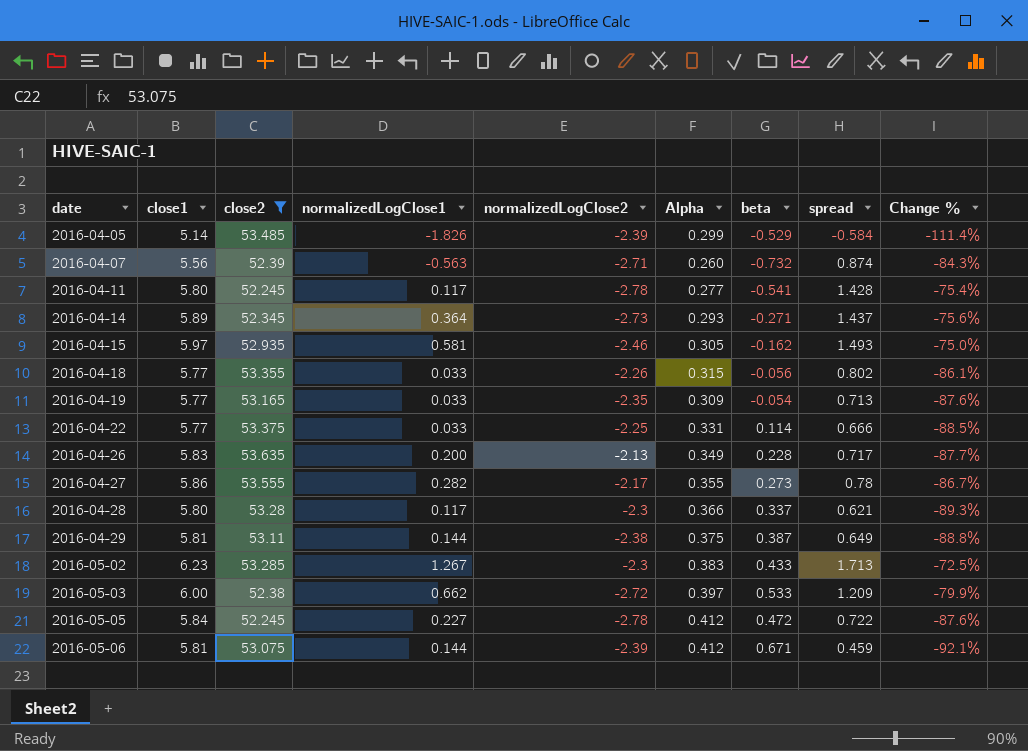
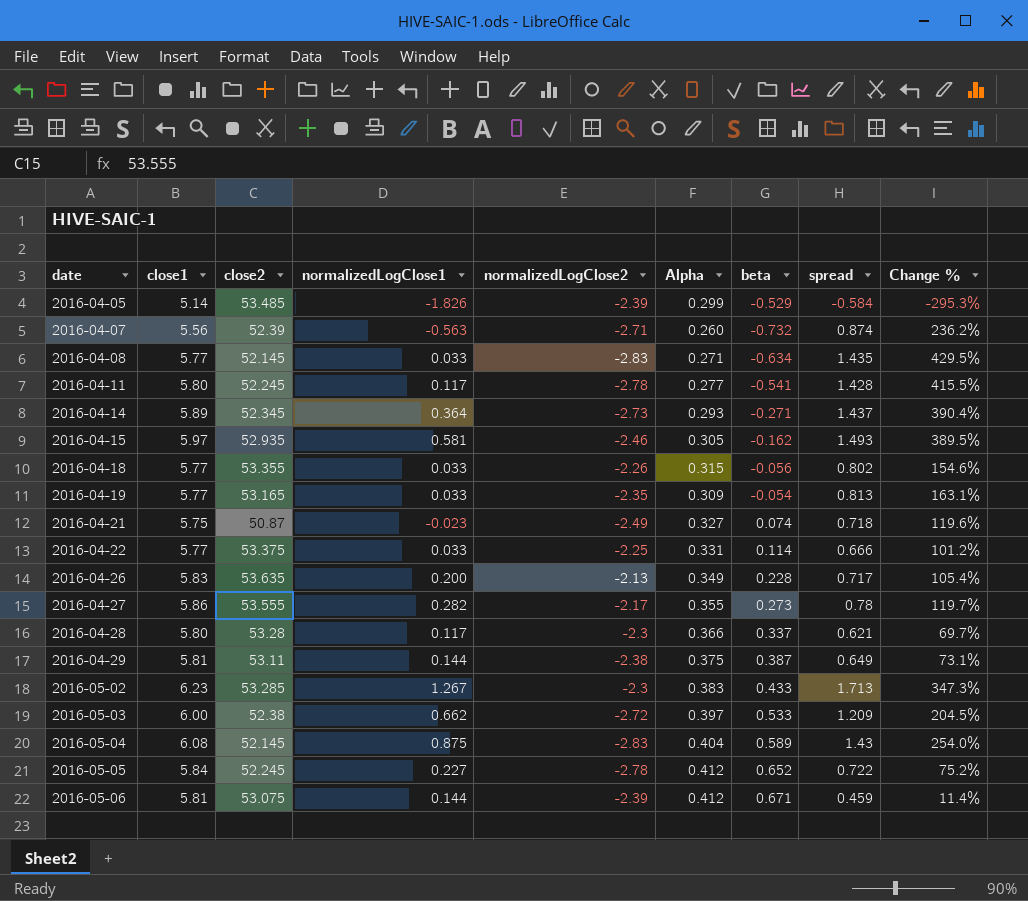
filter: close2 >= 52.245 -> none
column Change % | formula: ([spread] - [close1]) / [close1] -> ([spread] - [Alpha]) / [Alpha]
2016-04-19 | spread: 0.713 -> 0.813
2016-05-05 | beta: 0.472 -> 0.652

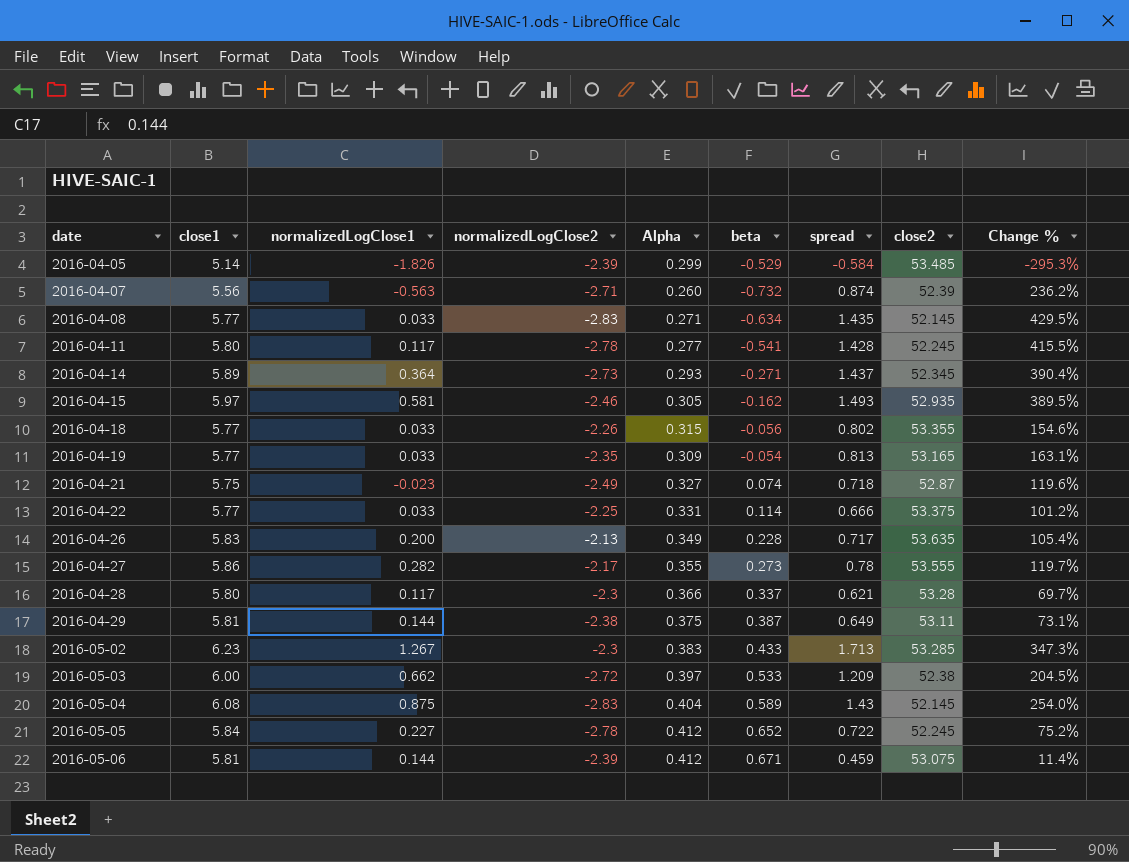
column close2 | position: 3 -> 8
2016-04-21 | close2: 50.87 -> 52.87

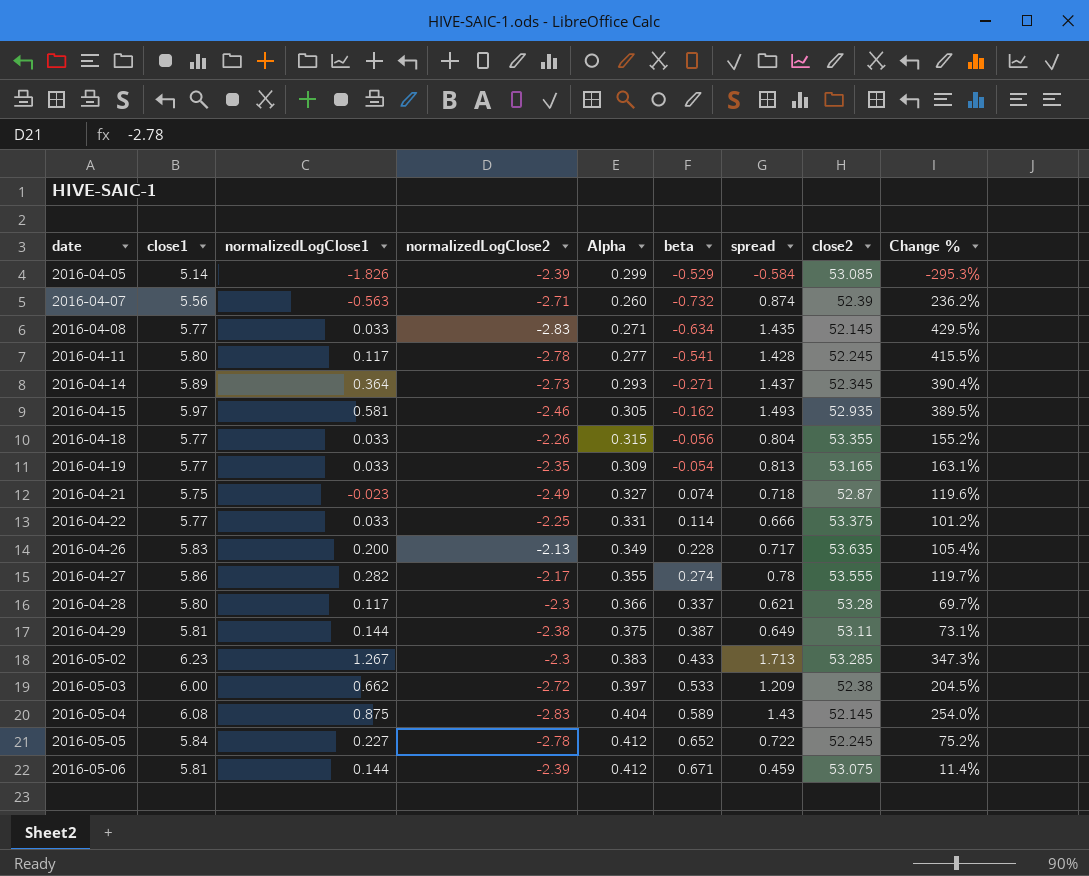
2016-04-05 | close2: 53.485 -> 53.085
2016-04-18 | spread: 0.802 -> 0.804
2016-04-18 | Change %: 154.6% -> 155.2%
2016-04-27 | beta: 0.273 -> 0.274

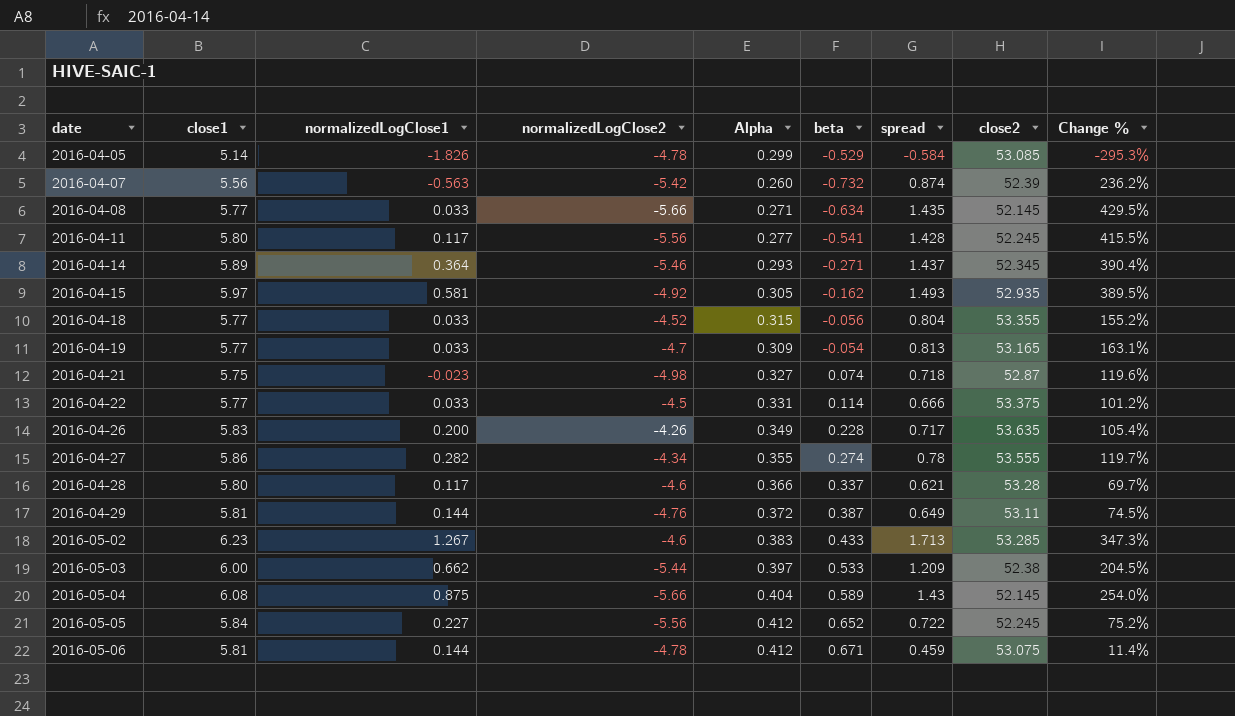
2016-04-05 | normalizedLogClose2: -2.39 -> -4.78
2016-04-07 | normalizedLogClose2: -2.71 -> -5.42
2016-04-08 | normalizedLogClose2: -2.83 -> -5.66
2016-04-11 | normalizedLogClose2: -2.78 -> -5.56
2016-04-14 | normalizedLogClose2: -2.73 -> -5.46
2016-04-15 | normalizedLogClose2: -2.46 -> -4.92
2016-04-18 | normalizedLogClose2: -2.26 -> -4.52
2016-04-19 | normalizedLogClose2: -2.35 -> -4.7
2016-04-21 | normalizedLogClose2: -2.49 -> -4.98
2016-04-22 | normalizedLogClose2: -2.25 -> -4.5
2016-04-26 | normalizedLogClose2: -2.13 -> -4.26
2016-04-27 | normalizedLogClose2: -2.17 -> -4.34
2016-04-28 | normalizedLogClose2: -2.3 -> -4.6
2016-04-29 | normalizedLogClose2: -2.38 -> -4.76
2016-04-29 | Alpha: 0.375 -> 0.372
2016-04-29 | Change %: 73.1% -> 74.5%
2016-05-02 | normalizedLogClose2: -2.3 -> -4.6
2016-05-03 | normalizedLogClose2: -2.72 -> -5.44
2016-05-04 | normalizedLogClose2: -2.83 -> -5.66
2016-05-05 | normalizedLogClose2: -2.78 -> -5.56
2016-05-06 | normalizedLogClose2: -2.39 -> -4.78

